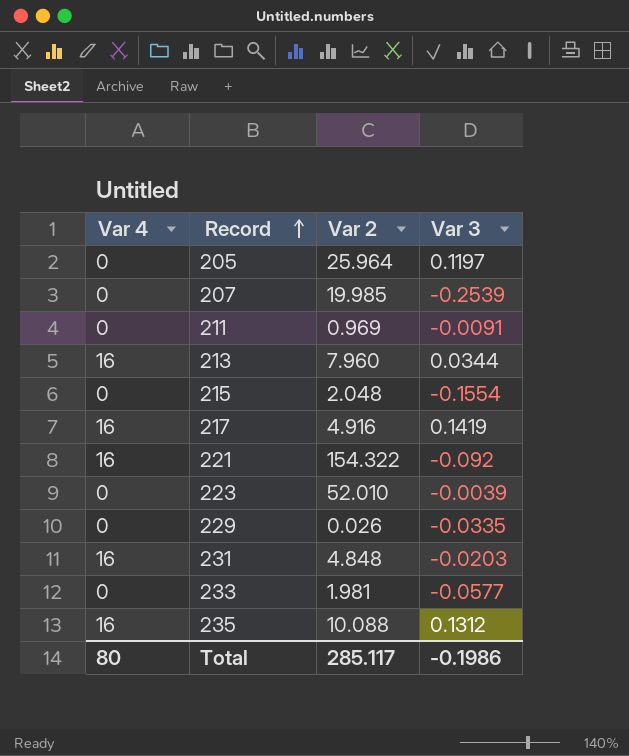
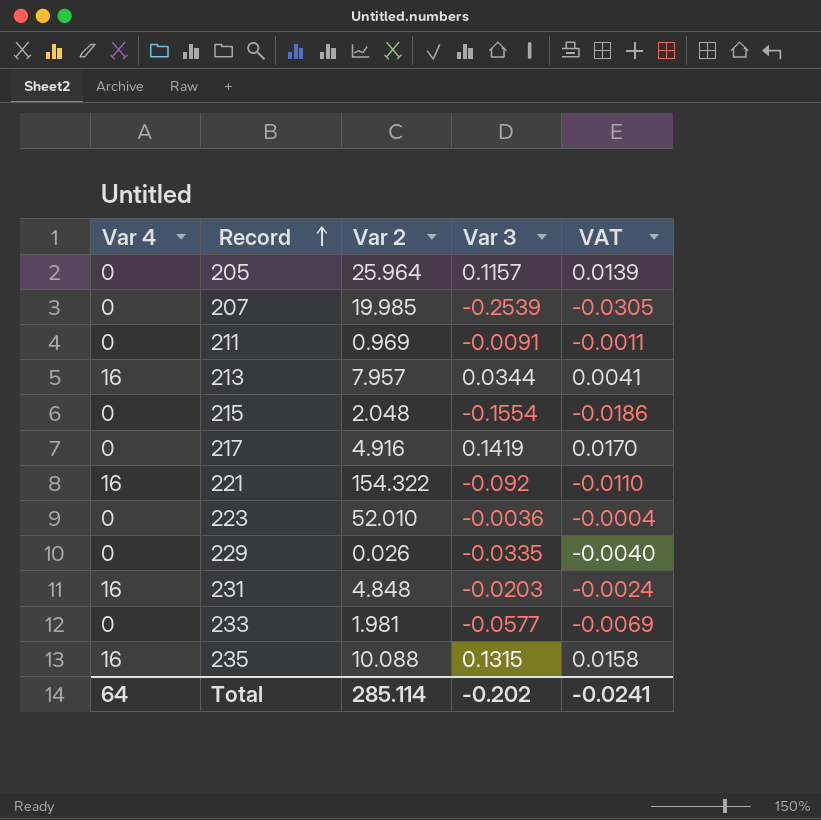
column VAT | formula: none -> [Var 3] * 0.12
205 | Var 3: 0.1197 -> 0.1157
213 | Var 2: 7.960 -> 7.957
217 | Var 4: 16 -> 0
223 | Var 3: -0.0039 -> -0.0036
235 | Var 3: 0.1312 -> 0.1315
Total | Var 4: 80 -> 64
Total | Var 2: 285.117 -> 285.114
Total | Var 3: -0.1986 -> -0.202

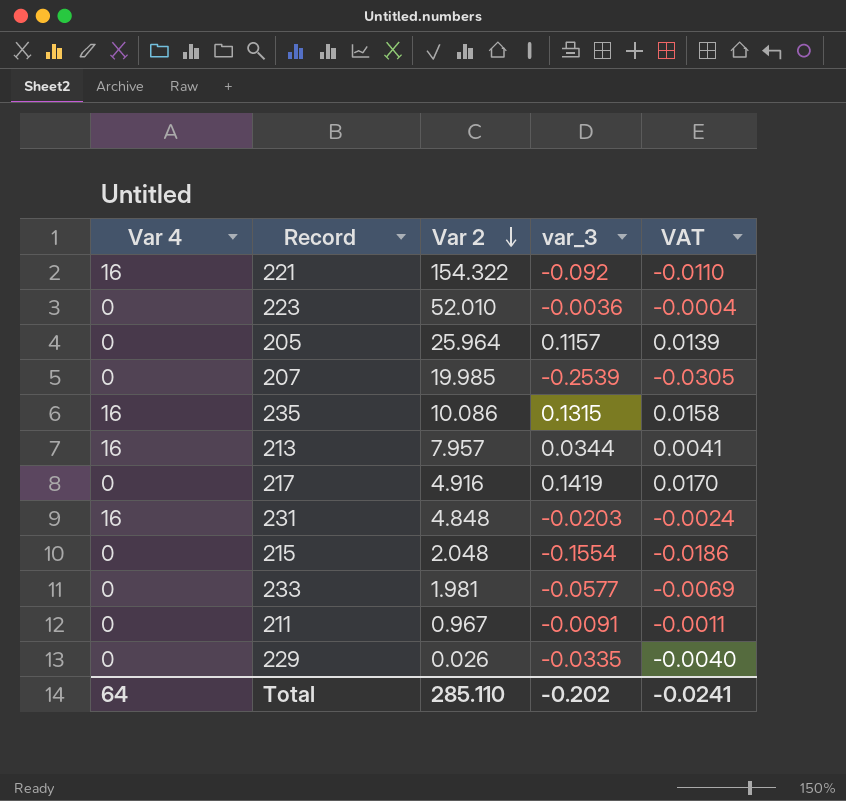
row order: Record ascending -> Var 2 descending
column name: Var 3 -> var_3
235 | Var 2: 10.088 -> 10.086
211 | Var 2: 0.969 -> 0.967
Total | Var 2: 285.114 -> 285.110

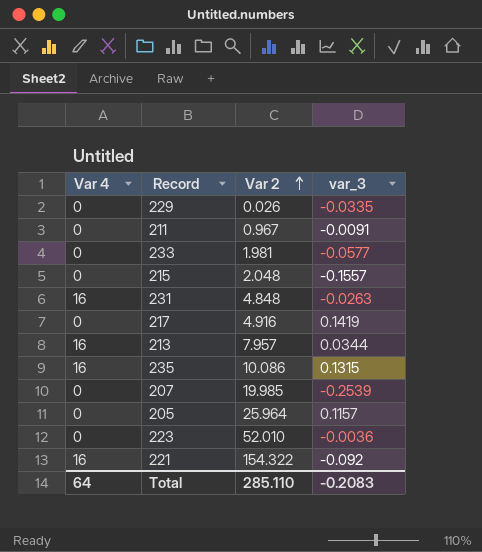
row order: Var 2 descending -> Var 2 ascending
column VAT | formula: [var_3] * 0.12 -> none
215 | var_3: -0.1554 -> -0.1557
231 | var_3: -0.0203 -> -0.0263
Total | var_3: -0.202 -> -0.2083

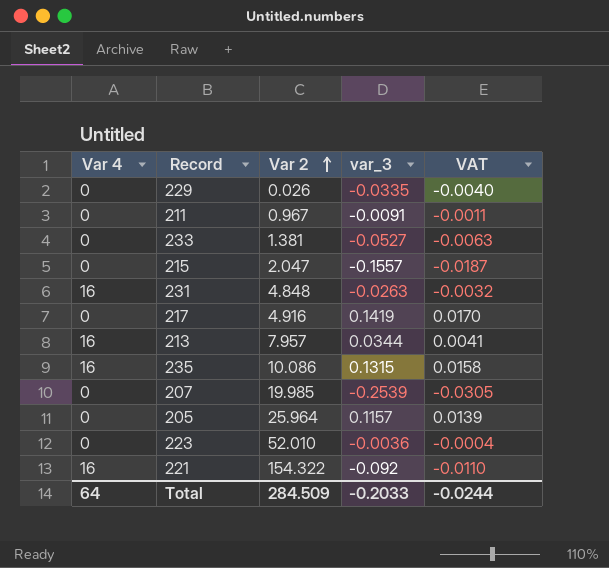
column VAT | formula: none -> [var_3] * 0.12
233 | Var 2: 1.981 -> 1.381
233 | var_3: -0.0577 -> -0.0527
215 | Var 2: 2.048 -> 2.047
Total | Var 2: 285.110 -> 284.509
Total | var_3: -0.2083 -> -0.2033

